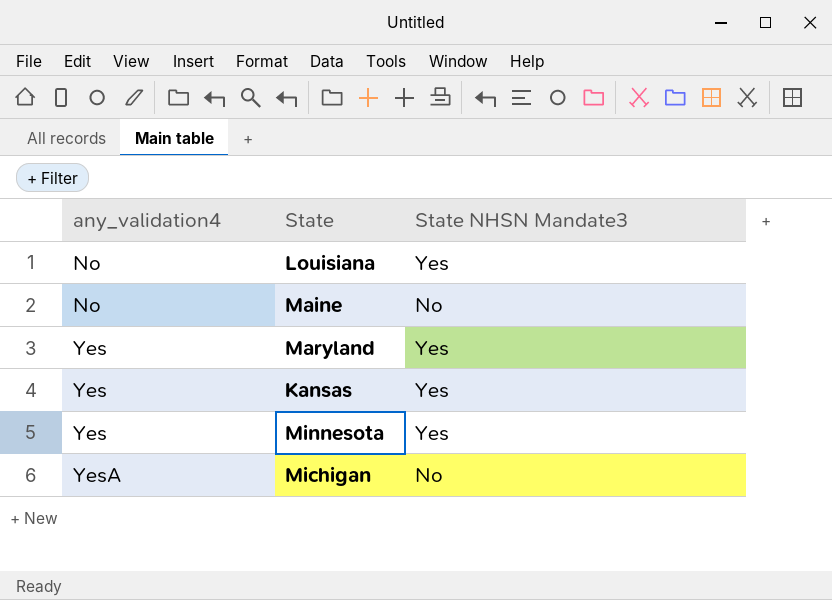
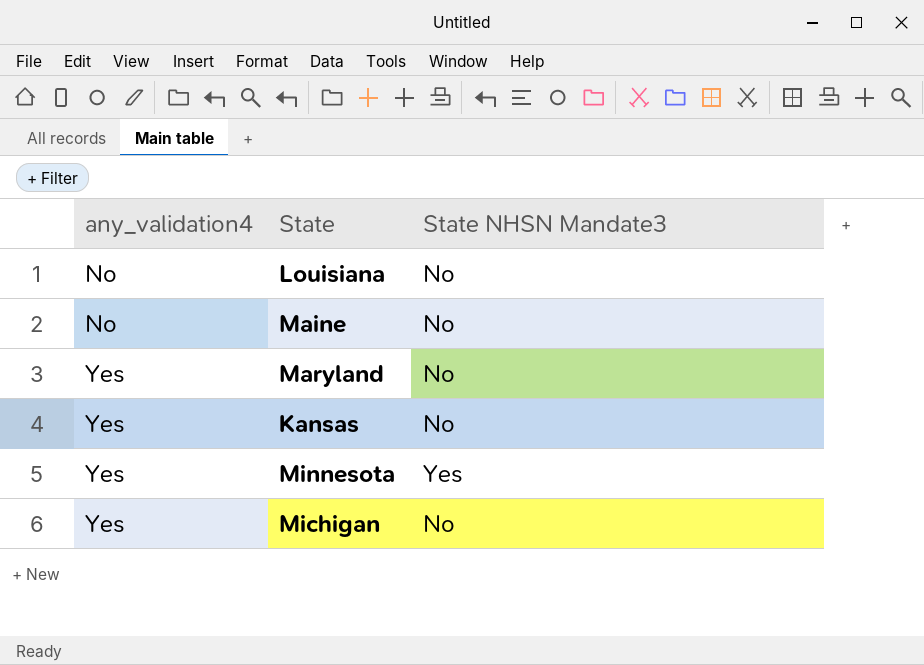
Louisiana | State NHSN Mandate3: Yes -> No
Maryland | State NHSN Mandate3: Yes -> No
Kansas | State NHSN Mandate3: Yes -> No
Michigan | any_validation4: YesA -> Yes

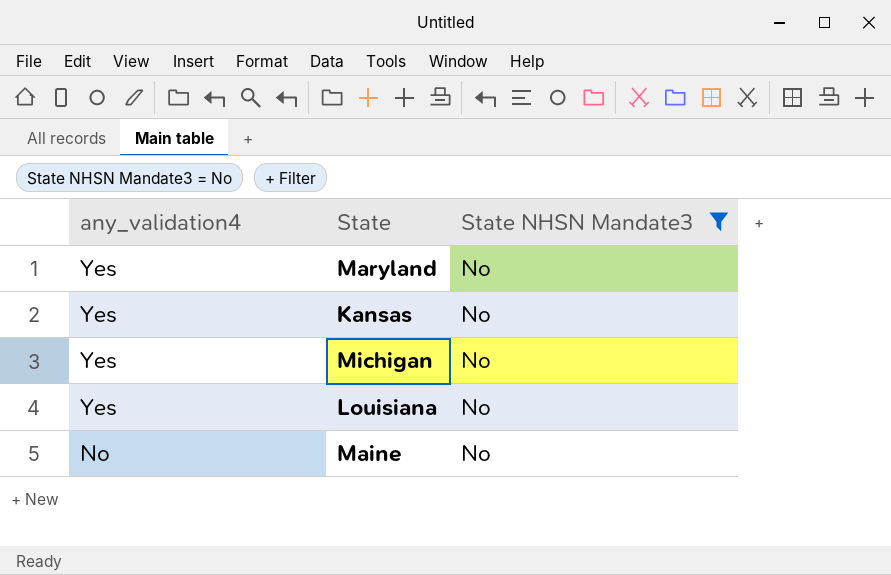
filter: none -> State NHSN Mandate3 = No
row order: any_validation4 ascending -> any_validation4 descending
Louisiana | any_validation4: No -> Yes

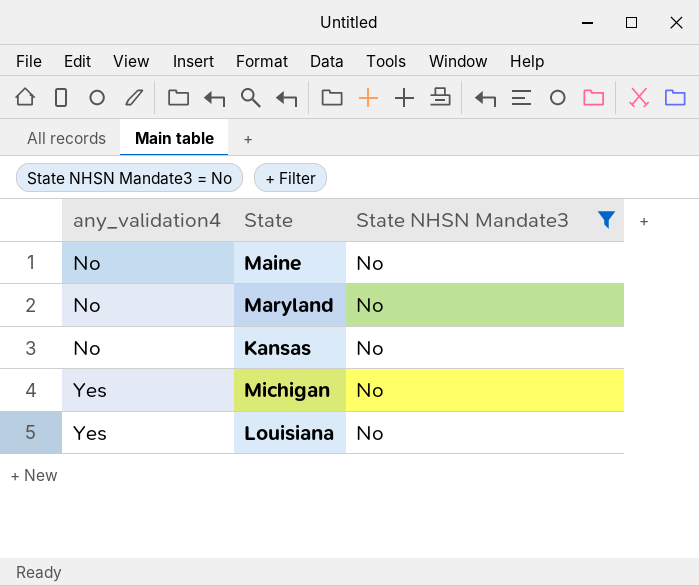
row order: any_validation4 descending -> any_validation4 ascending
Maryland | any_validation4: Yes -> No
Kansas | any_validation4: Yes -> No

